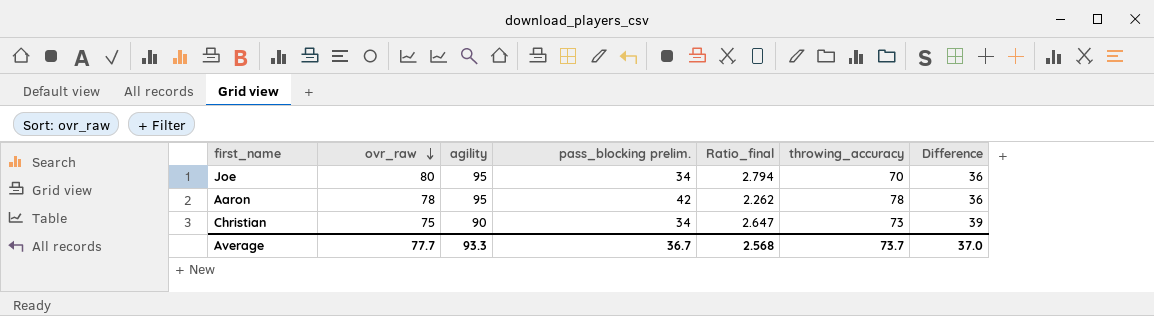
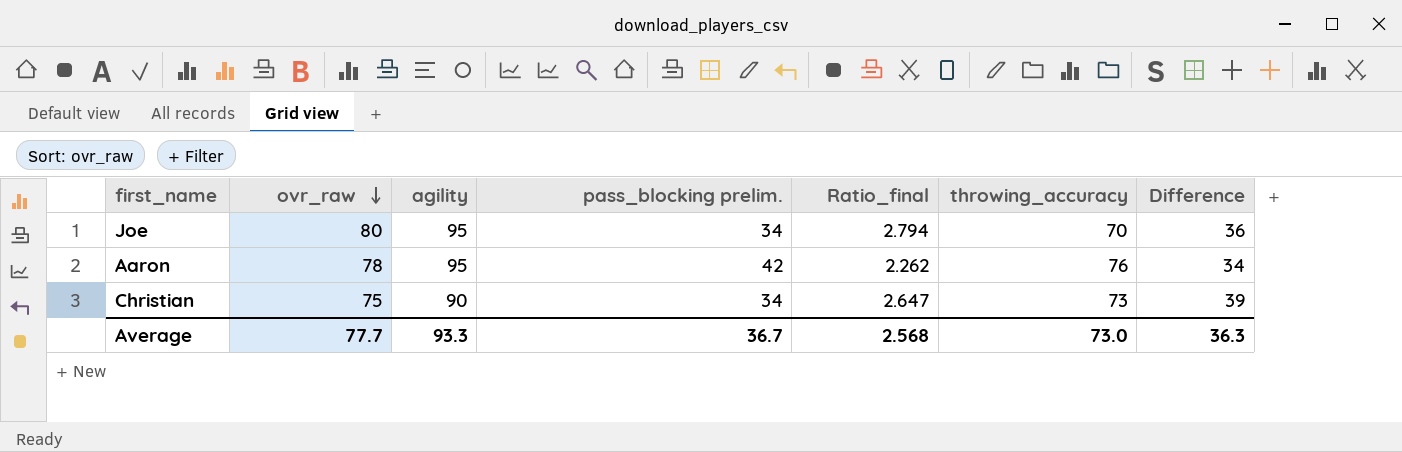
Aaron | throwing_accuracy: 78 -> 76
Aaron | Difference: 36 -> 34
Average | throwing_accuracy: 73.7 -> 73.0
Average | Difference: 37.0 -> 36.3

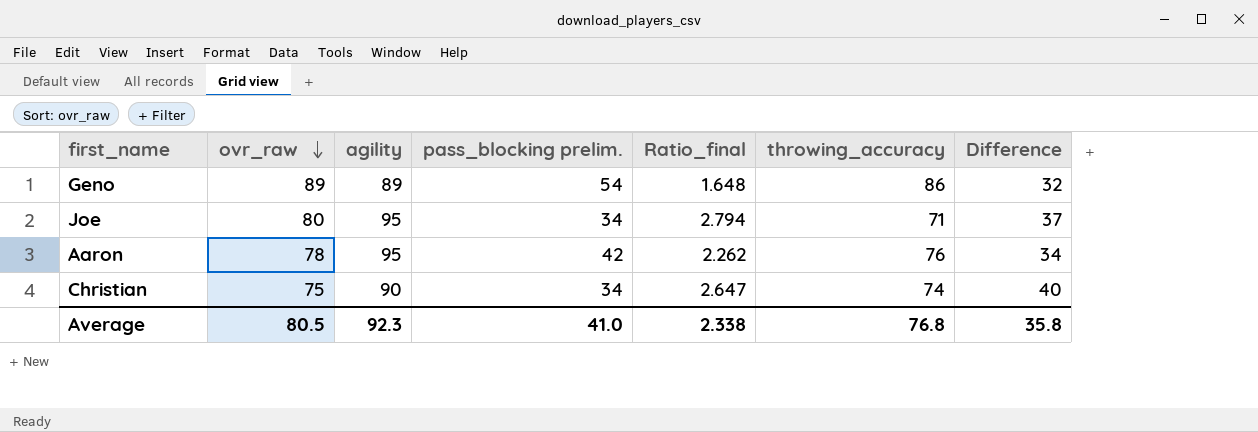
row Geno: none -> 89 | 89 | 54 | 1.648 | 86 | 32
Joe | throwing_accuracy: 70 -> 71
Joe | Difference: 36 -> 37
Christian | throwing_accuracy: 73 -> 74
Christian | Difference: 39 -> 40
Average | ovr_raw: 77.7 -> 80.5
Average | agility: 93.3 -> 92.3
Average | pass_blocking prelim.: 36.7 -> 41.0
Average | Ratio_final: 2.568 -> 2.338
Average | throwing_accuracy: 73.0 -> 76.8
Average | Difference: 36.3 -> 35.8

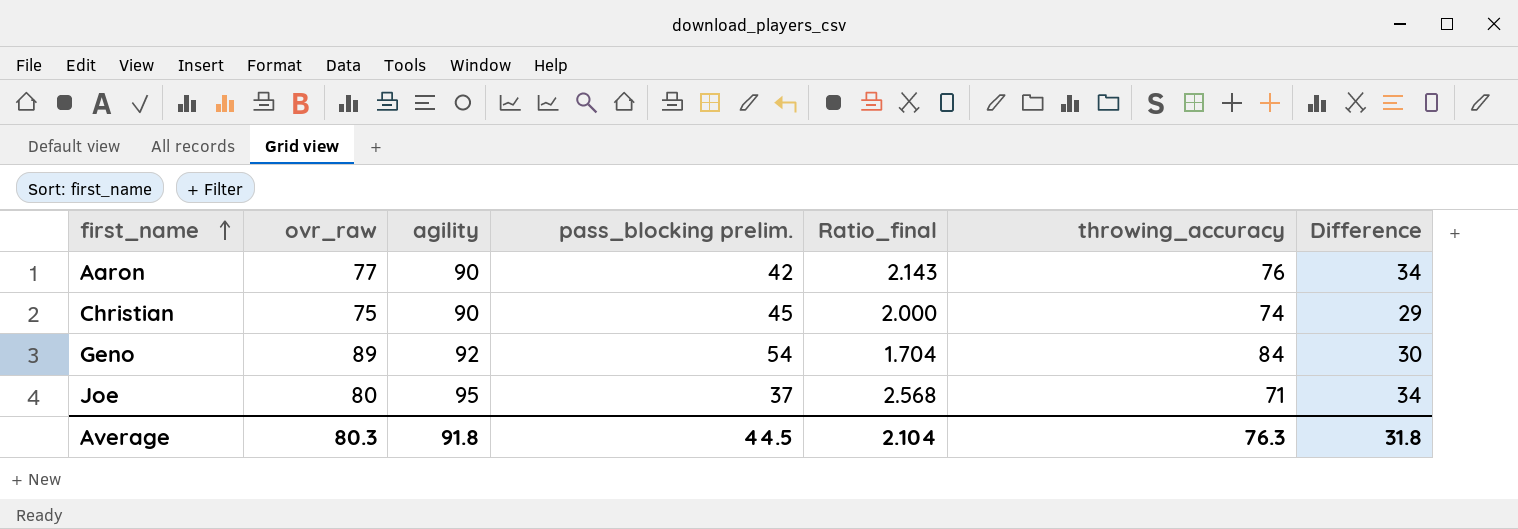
row order: ovr_raw descending -> first_name ascending
Aaron | ovr_raw: 78 -> 77
Aaron | agility: 95 -> 90
Aaron | Ratio_final: 2.262 -> 2.143
Christian | pass_blocking prelim.: 34 -> 45
Christian | Ratio_final: 2.647 -> 2.000
Christian | Difference: 40 -> 29
Geno | agility: 89 -> 92
Geno | Ratio_final: 1.648 -> 1.704
Geno | throwing_accuracy: 86 -> 84
Geno | Difference: 32 -> 30
Joe | pass_blocking prelim.: 34 -> 37
Joe | Ratio_final: 2.794 -> 2.568
Joe | Difference: 37 -> 34
Average | ovr_raw: 80.5 -> 80.3
Average | agility: 92.3 -> 91.8
Average | pass_blocking prelim.: 41.0 -> 44.5
Average | Ratio_final: 2.338 -> 2.104
Average | throwing_accuracy: 76.8 -> 76.3
Average | Difference: 35.8 -> 31.8

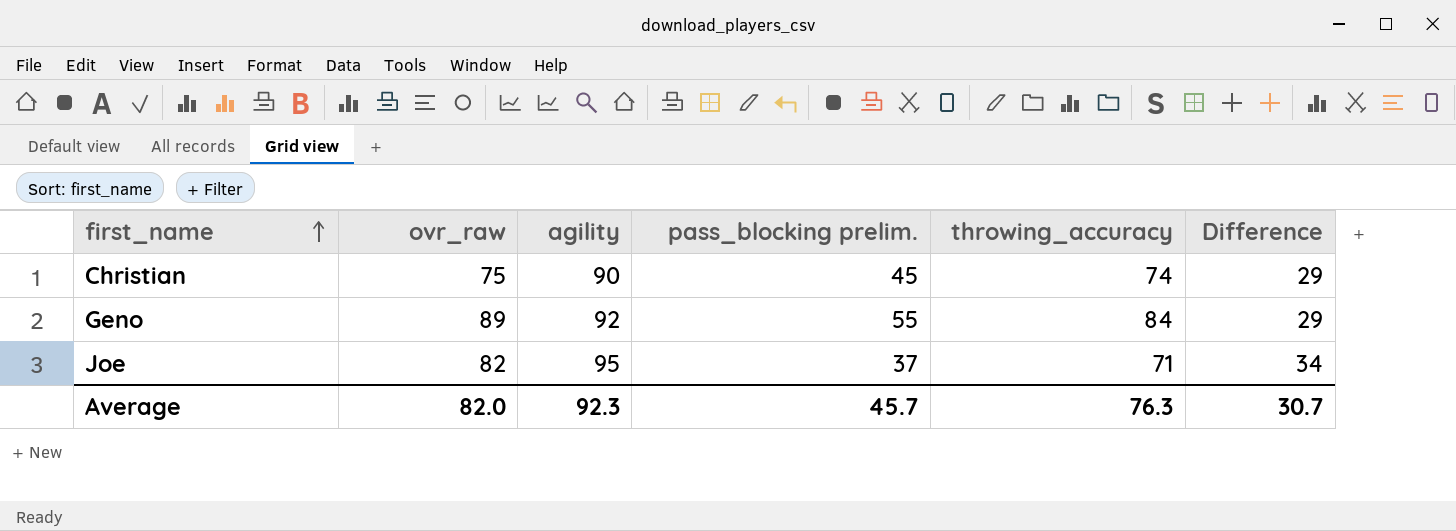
column Ratio_final | formula: [agility] / [pass_blocking prelim.] -> none
row Aaron: 77 | 90 | 42 | 2.143 | 76 | 34 -> none
Geno | pass_blocking prelim.: 54 -> 55
Geno | Difference: 30 -> 29
Joe | ovr_raw: 80 -> 82
Average | ovr_raw: 80.3 -> 82.0
Average | agility: 91.8 -> 92.3
Average | pass_blocking prelim.: 44.5 -> 45.7
Average | Difference: 31.8 -> 30.7

